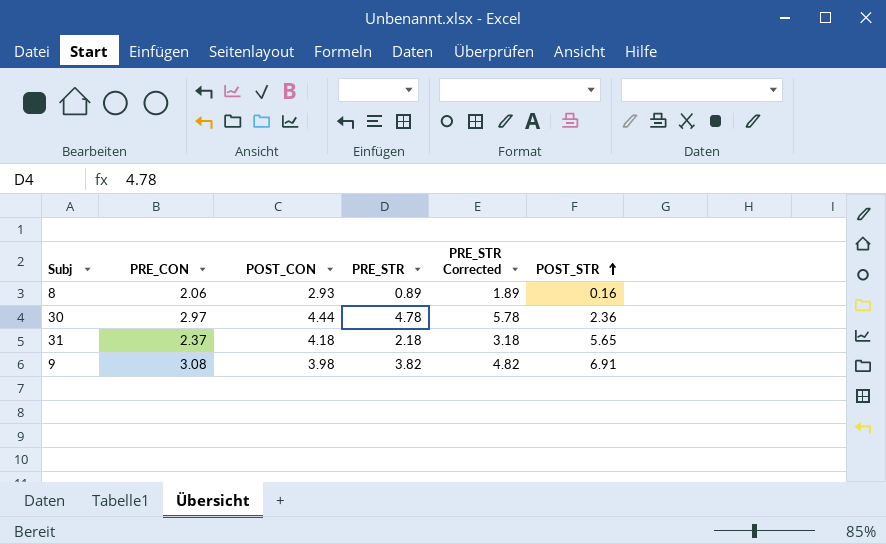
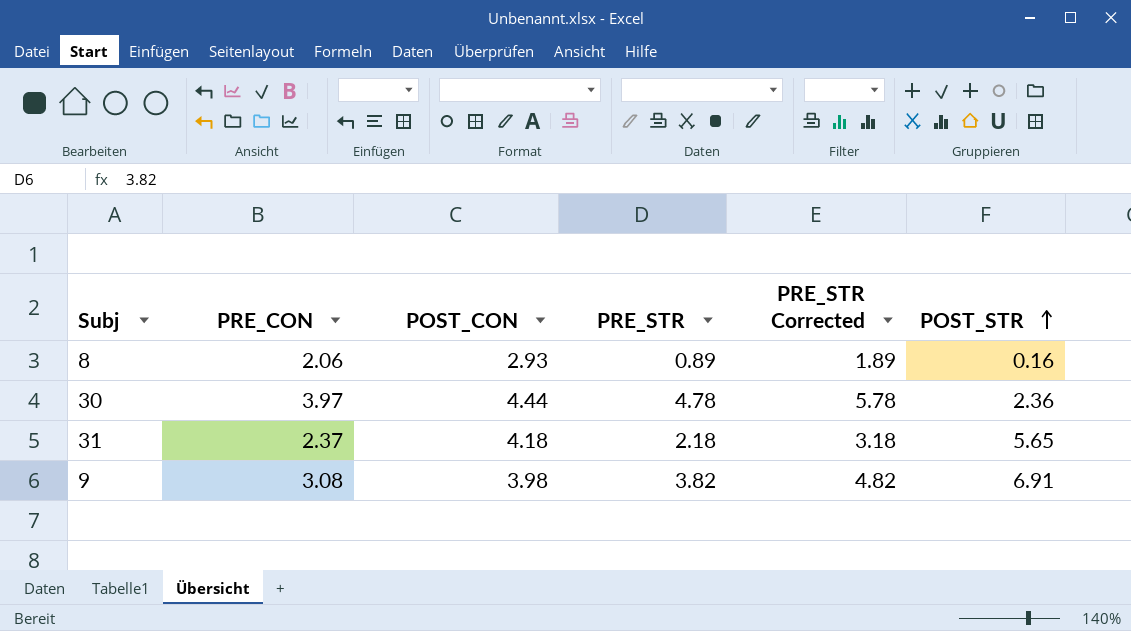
30 | PRE_CON: 2.97 -> 3.97

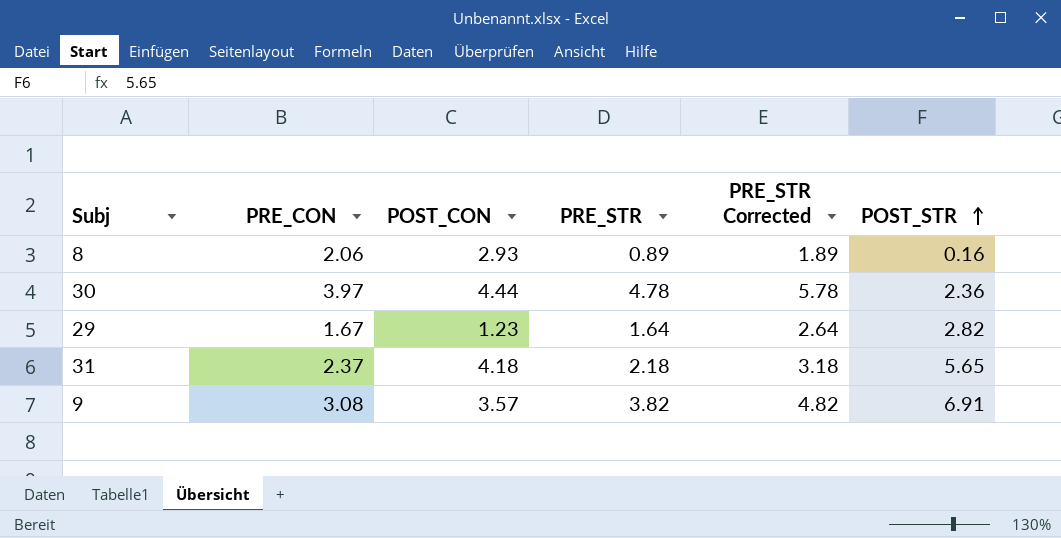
row 29: none -> 1.67 | 1.23 | 1.64 | 2.64 | 2.82
9 | POST_CON: 3.98 -> 3.57

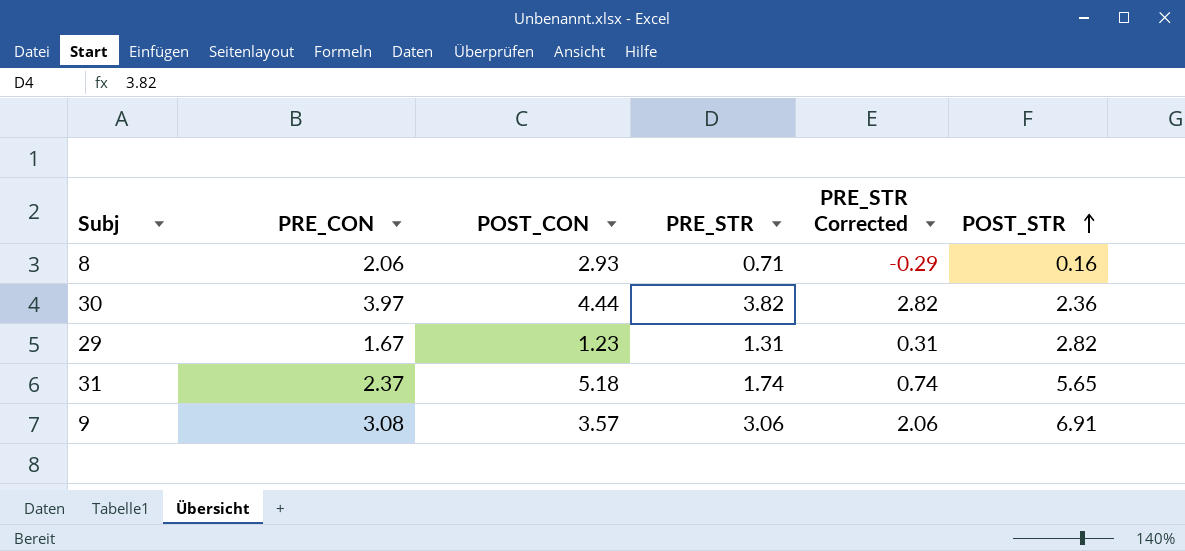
column PRE_STR Corrected | formula: [PRE_STR] + 1 -> [PRE_STR] - 1
8 | PRE_STR: 0.89 -> 0.71
30 | PRE_STR: 4.78 -> 3.82
29 | PRE_STR: 1.64 -> 1.31
31 | POST_CON: 4.18 -> 5.18
31 | PRE_STR: 2.18 -> 1.74
9 | PRE_STR: 3.82 -> 3.06

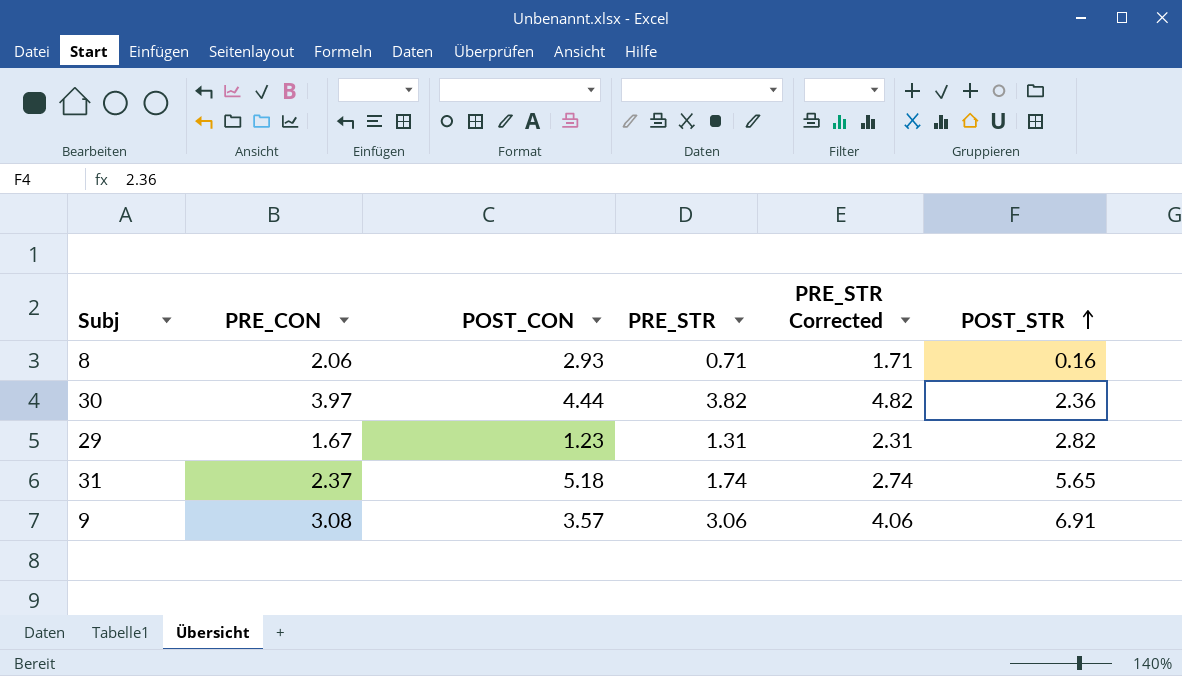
column PRE_STR Corrected | formula: [PRE_STR] - 1 -> [PRE_STR] + 1

